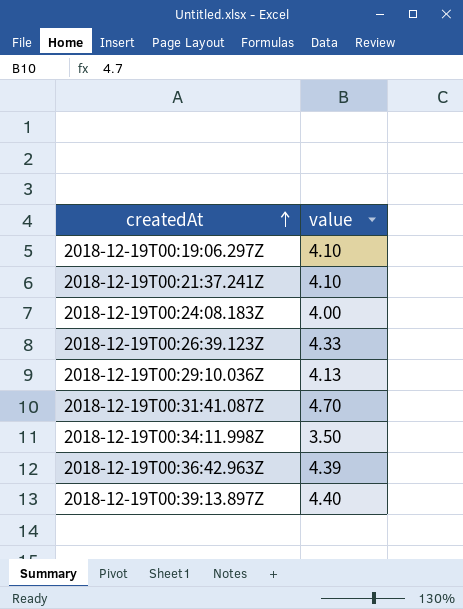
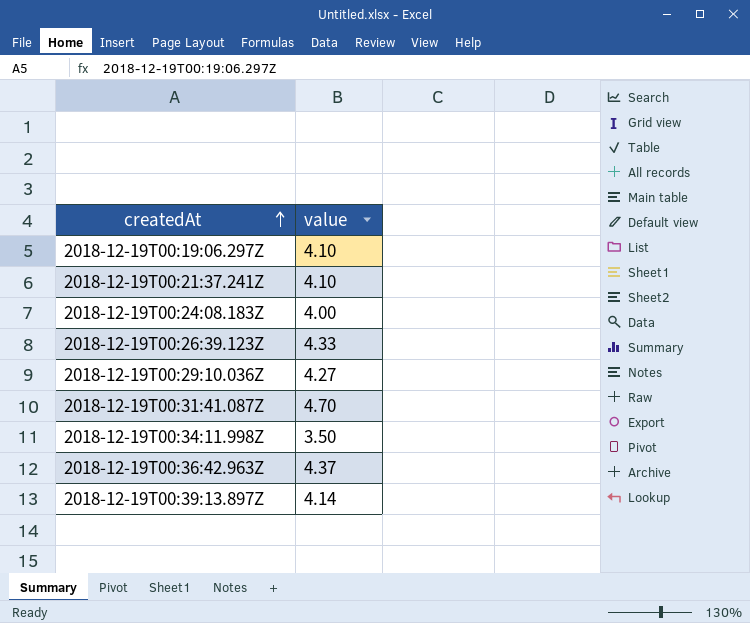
2018-12-19T00:29:10.036Z | value: 4.13 -> 4.27
2018-12-19T00:36:42.963Z | value: 4.39 -> 4.37
2018-12-19T00:39:13.897Z | value: 4.40 -> 4.14

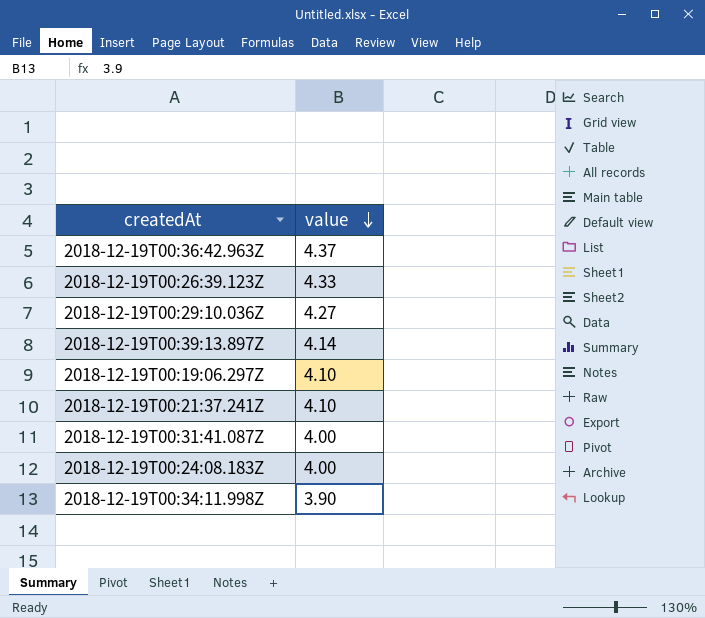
row order: createdAt ascending -> value descending
2018-12-19T00:31:41.087Z | value: 4.70 -> 4.00
2018-12-19T00:34:11.998Z | value: 3.50 -> 3.90

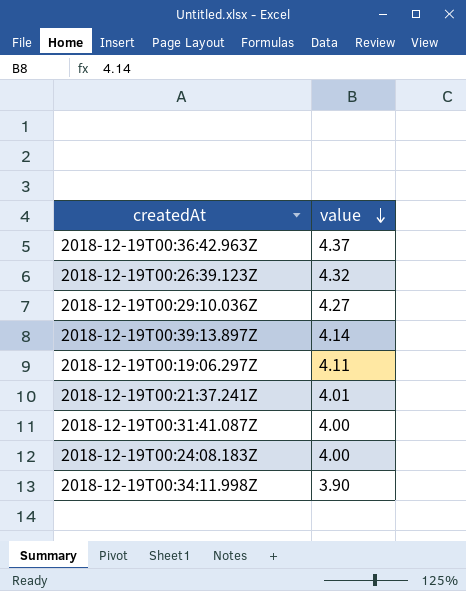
2018-12-19T00:26:39.123Z | value: 4.33 -> 4.32
2018-12-19T00:19:06.297Z | value: 4.10 -> 4.11
2018-12-19T00:21:37.241Z | value: 4.10 -> 4.01

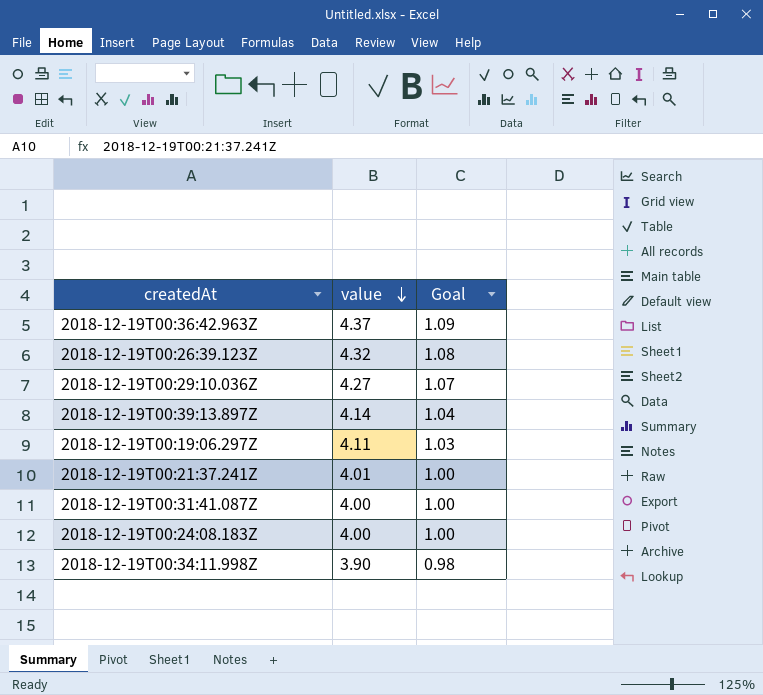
column Goal | formula: none -> [value] * 0.25

